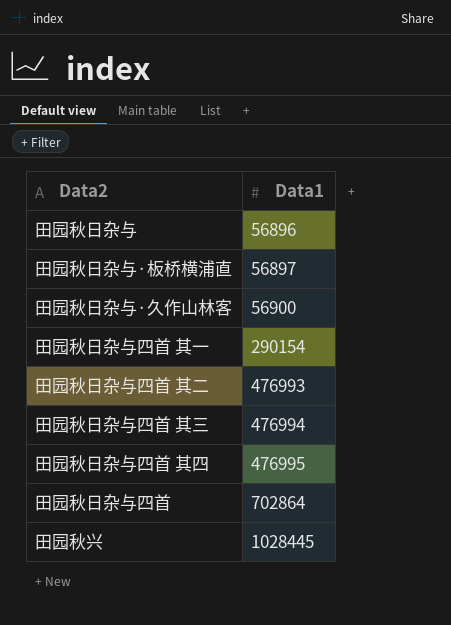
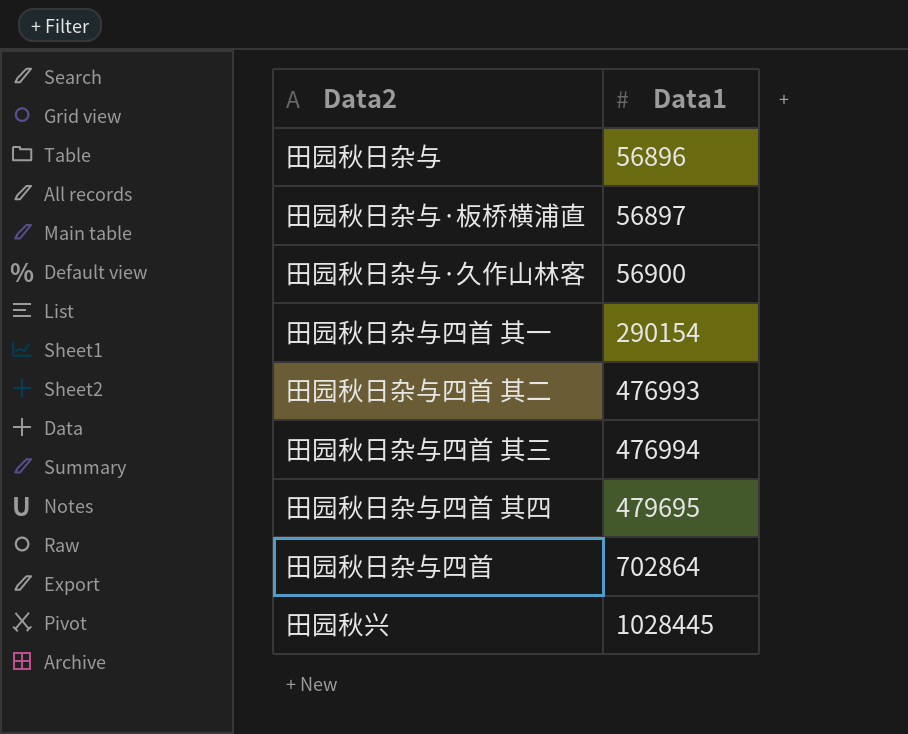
田园秋日杂与四首 其四 | Data1: 476995 -> 479695

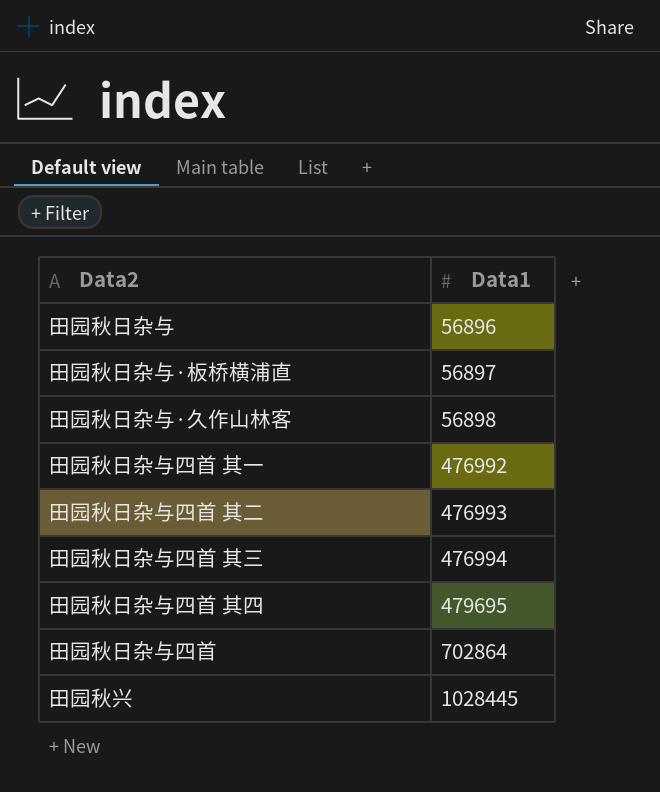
田园秋日杂与·久作山林客 | Data1: 56900 -> 56898
田园秋日杂与四首 其一 | Data1: 290154 -> 476992

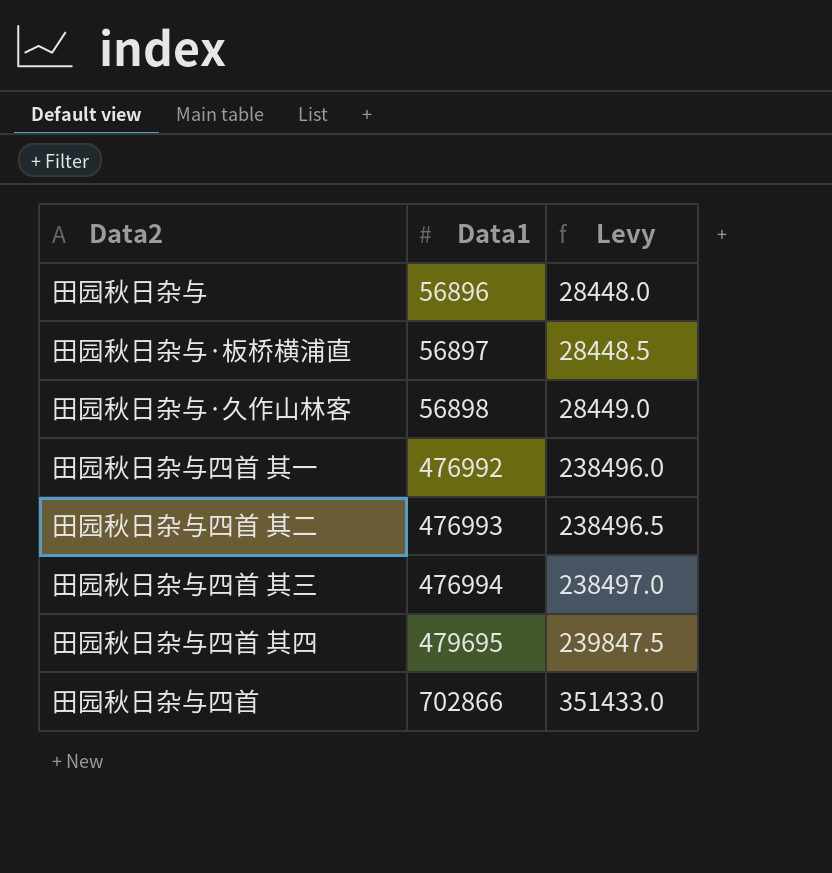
column Levy | formula: none -> [Data1] * 0.5
row 田园秋兴: 1028445 -> none
田园秋日杂与四首 | Data1: 702864 -> 702866

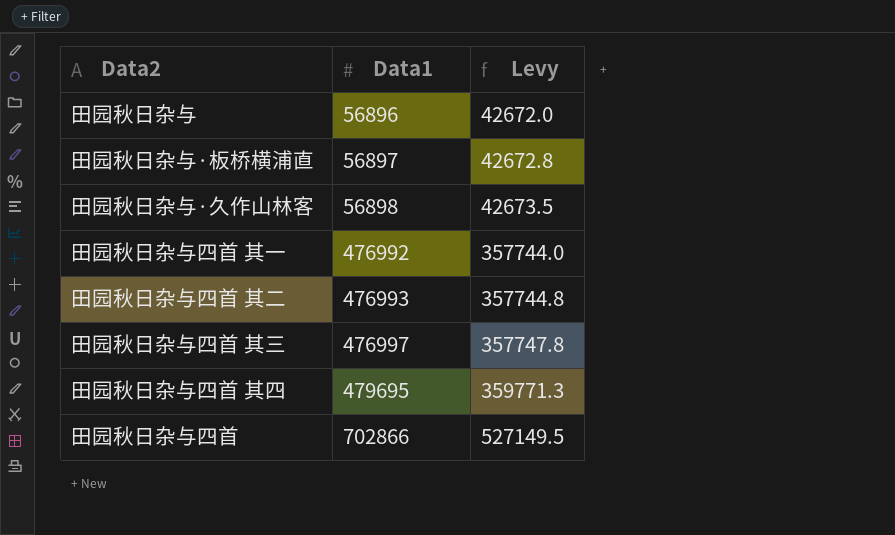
column Levy | formula: [Data1] * 0.5 -> [Data1] * 0.75
田园秋日杂与四首 其三 | Data1: 476994 -> 476997

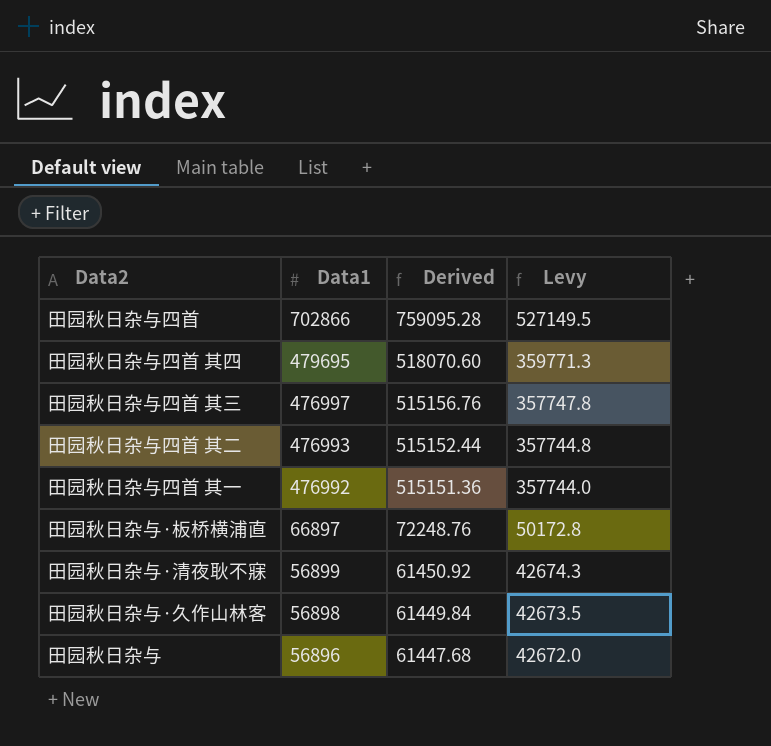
row order: Data1 ascending -> Data1 descending
column Derived | formula: none -> [Data1] * 1.08
田园秋日杂与·板桥横浦直 | Data1: 56897 -> 66897
田园秋日杂与·板桥横浦直 | Levy: 42672.8 -> 50172.8
row 田园秋日杂与·清夜耿不寐: none -> 56899 | 61450.92 | 42674.3

